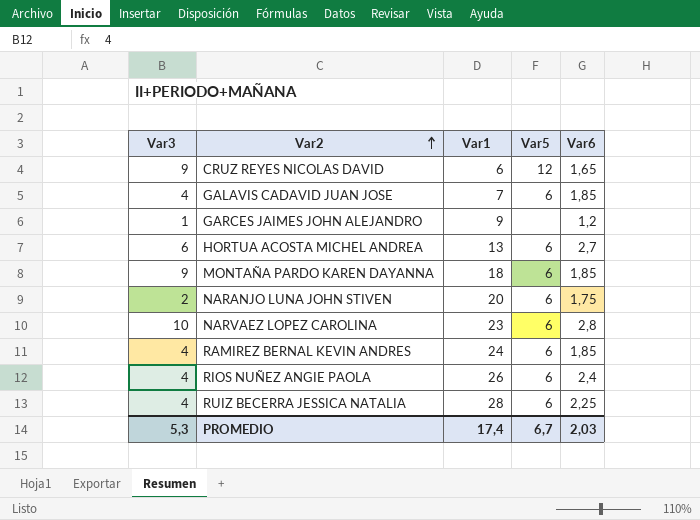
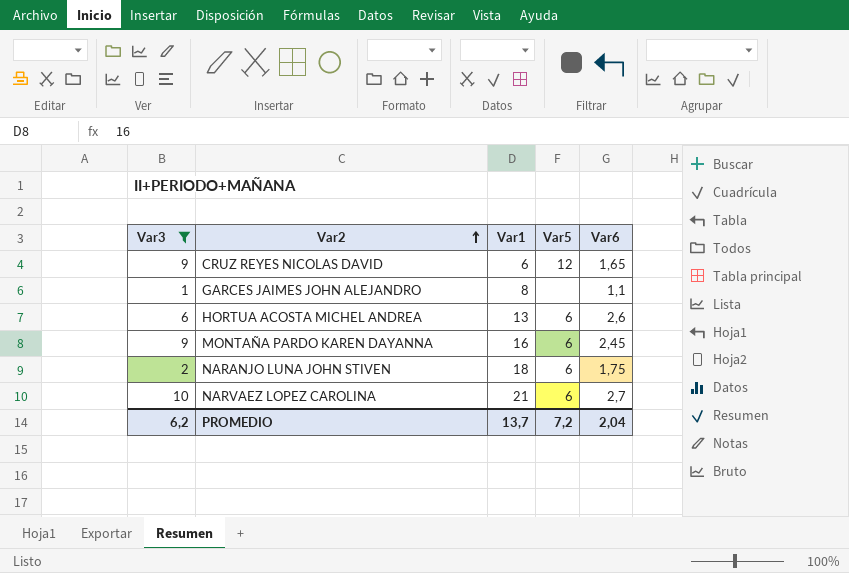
filter: none -> Var3 != 4
GARCES JAIMES JOHN ALEJANDRO | Var1: 9 -> 8
GARCES JAIMES JOHN ALEJANDRO | Var6: 1,2 -> 1,1
HORTUA ACOSTA MICHEL ANDREA | Var6: 2,7 -> 2,6
MONTAÑA PARDO KAREN DAYANNA | Var1: 18 -> 16
MONTAÑA PARDO KAREN DAYANNA | Var6: 1,85 -> 2,45
NARANJO LUNA JOHN STIVEN | Var1: 20 -> 18
NARVAEZ LOPEZ CAROLINA | Var1: 23 -> 21
NARVAEZ LOPEZ CAROLINA | Var6: 2,8 -> 2,7
PROMEDIO | Var3: 5,3 -> 6,2
PROMEDIO | Var1: 17,4 -> 13,7
PROMEDIO | Var5: 6,7 -> 7,2
PROMEDIO | Var6: 2,03 -> 2,04

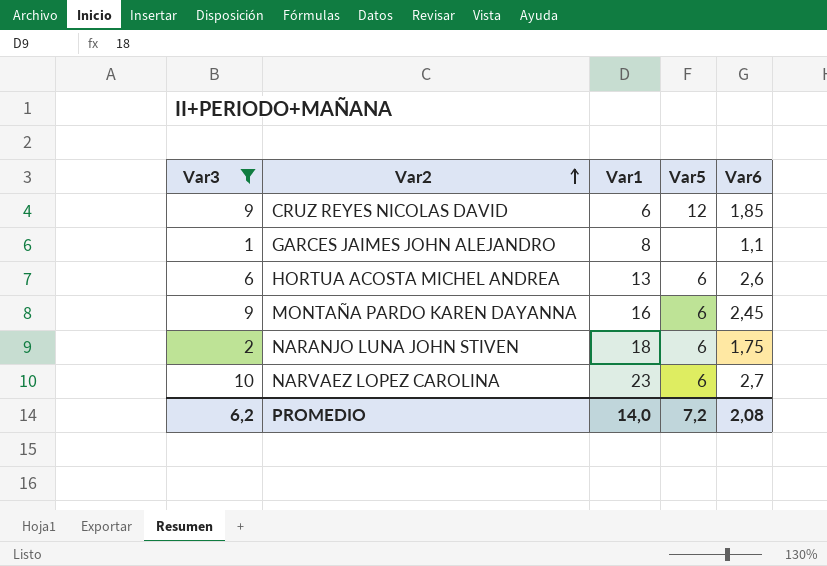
CRUZ REYES NICOLAS DAVID | Var6: 1,65 -> 1,85
NARVAEZ LOPEZ CAROLINA | Var1: 21 -> 23
PROMEDIO | Var1: 13,7 -> 14,0
PROMEDIO | Var6: 2,04 -> 2,08

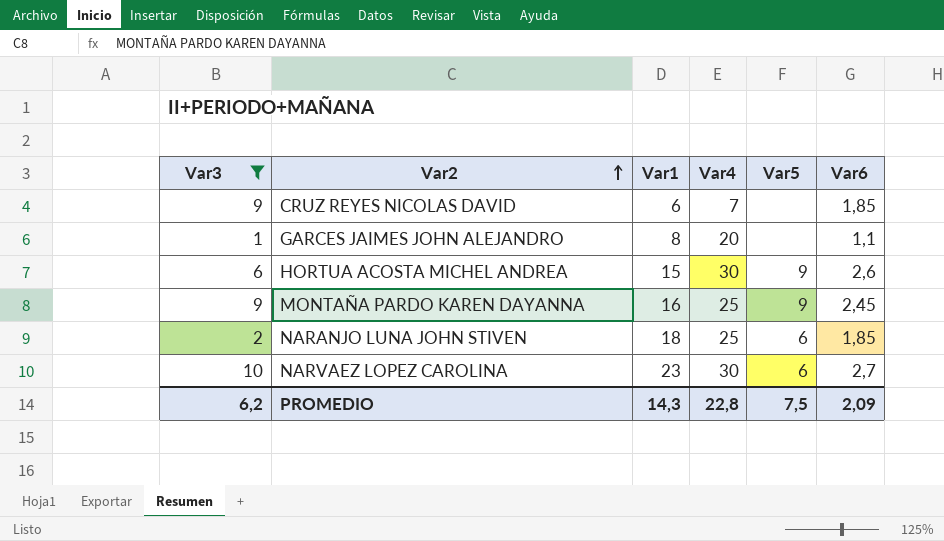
column Var4 | position: none -> 4
CRUZ REYES NICOLAS DAVID | Var5: 12 -> none
HORTUA ACOSTA MICHEL ANDREA | Var1: 13 -> 15
HORTUA ACOSTA MICHEL ANDREA | Var5: 6 -> 9
MONTAÑA PARDO KAREN DAYANNA | Var5: 6 -> 9
NARANJO LUNA JOHN STIVEN | Var6: 1,75 -> 1,85
PROMEDIO | Var1: 14,0 -> 14,3
PROMEDIO | Var5: 7,2 -> 7,5
PROMEDIO | Var6: 2,08 -> 2,09

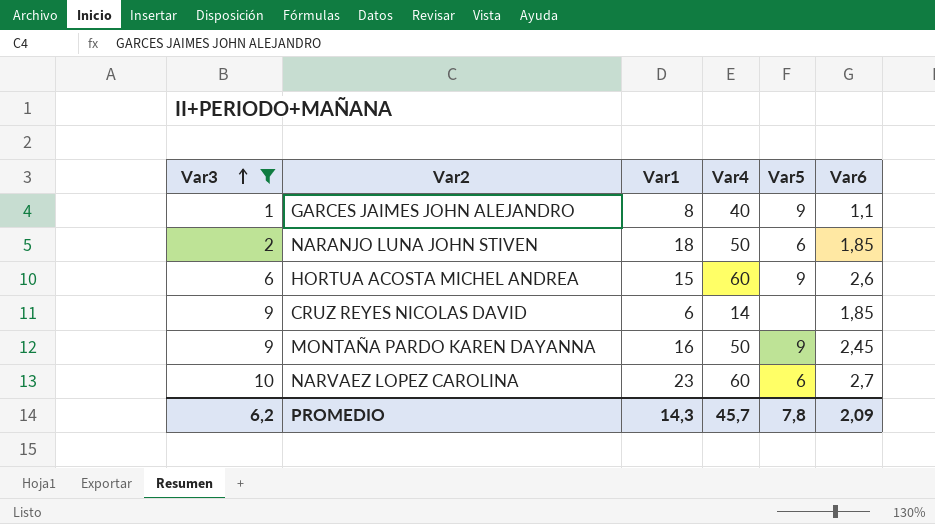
row order: Var2 ascending -> Var3 ascending
GARCES JAIMES JOHN ALEJANDRO | Var4: 20 -> 40
GARCES JAIMES JOHN ALEJANDRO | Var5: none -> 9
NARANJO LUNA JOHN STIVEN | Var4: 25 -> 50
HORTUA ACOSTA MICHEL ANDREA | Var4: 30 -> 60
CRUZ REYES NICOLAS DAVID | Var4: 7 -> 14
MONTAÑA PARDO KAREN DAYANNA | Var4: 25 -> 50
NARVAEZ LOPEZ CAROLINA | Var4: 30 -> 60
PROMEDIO | Var4: 22,8 -> 45,7
PROMEDIO | Var5: 7,5 -> 7,8

